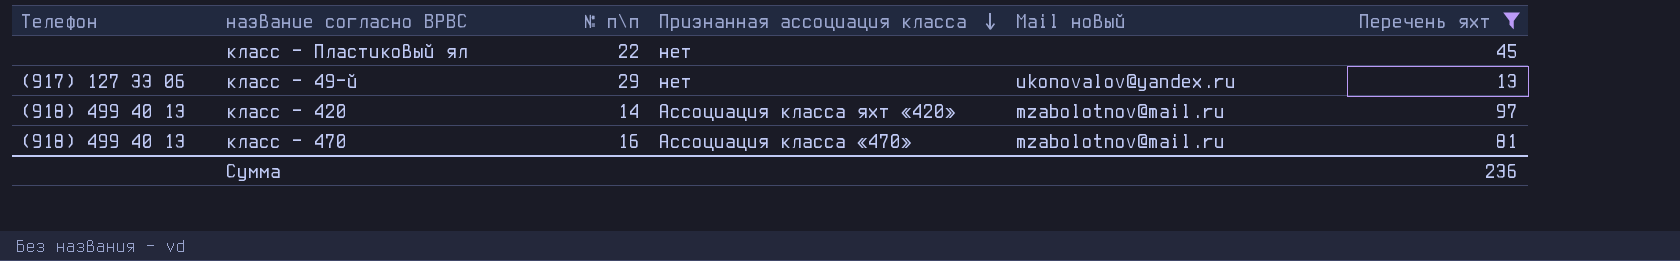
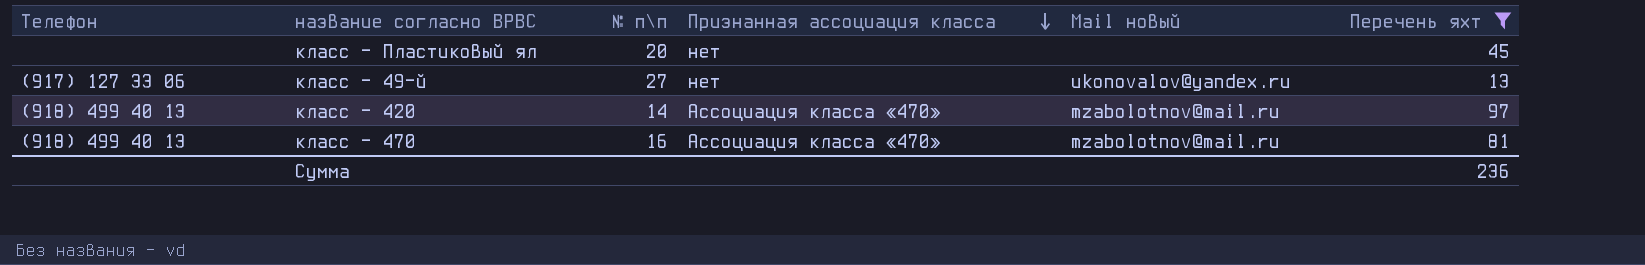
класс - Пластиковый ял | № п\п: 22 -> 20
класс - 49-й | № п\п: 29 -> 27
класс - 420 | Признанная ассоциация класса: Ассоциация класса яхт «420» -> Ассоциация класса «470»

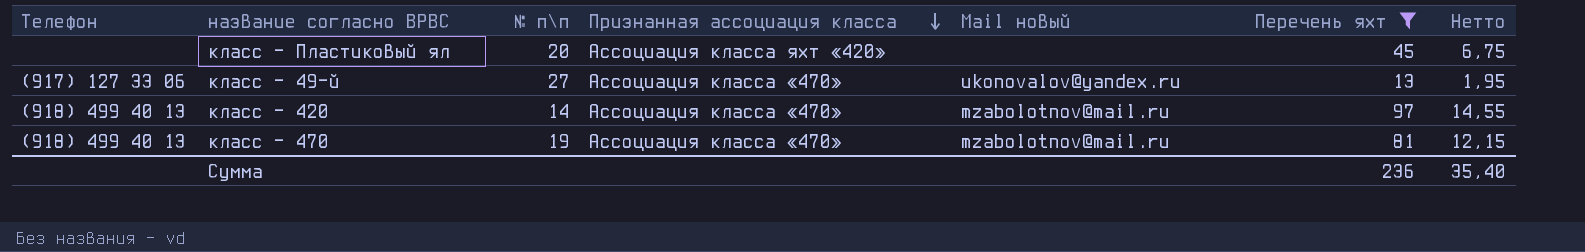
column Нетто | formula: none -> [Перечень яхт] * 0,15
класс - Пластиковый ял | Признанная ассоциация класса: нет -> Ассоциация класса яхт «420»
класс - 49-й | Признанная ассоциация класса: нет -> Ассоциация класса «470»
класс - 470 | № п\п: 16 -> 19

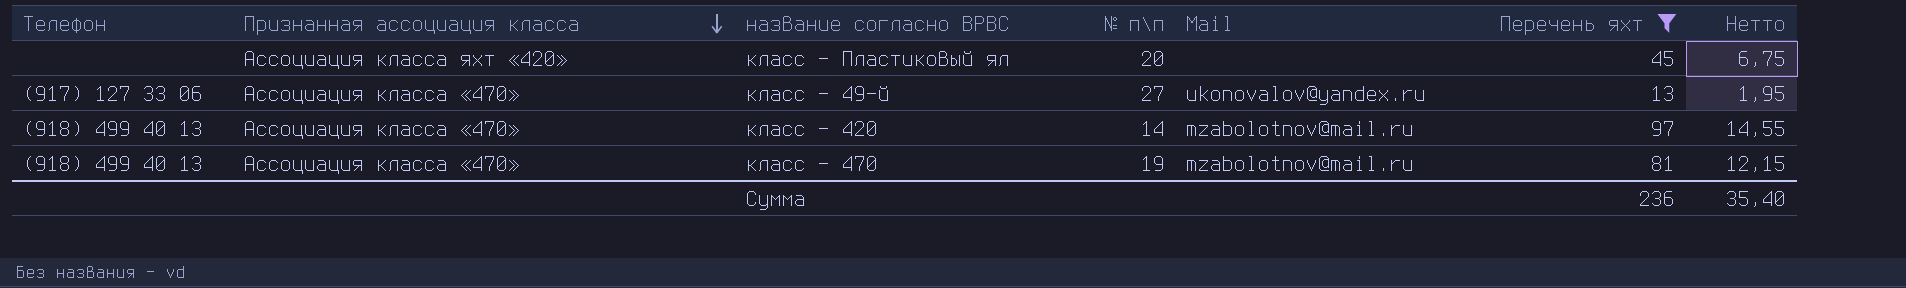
column Признанная ассоциация класса | position: 4 -> 2
column name: Mail новый -> Mail

